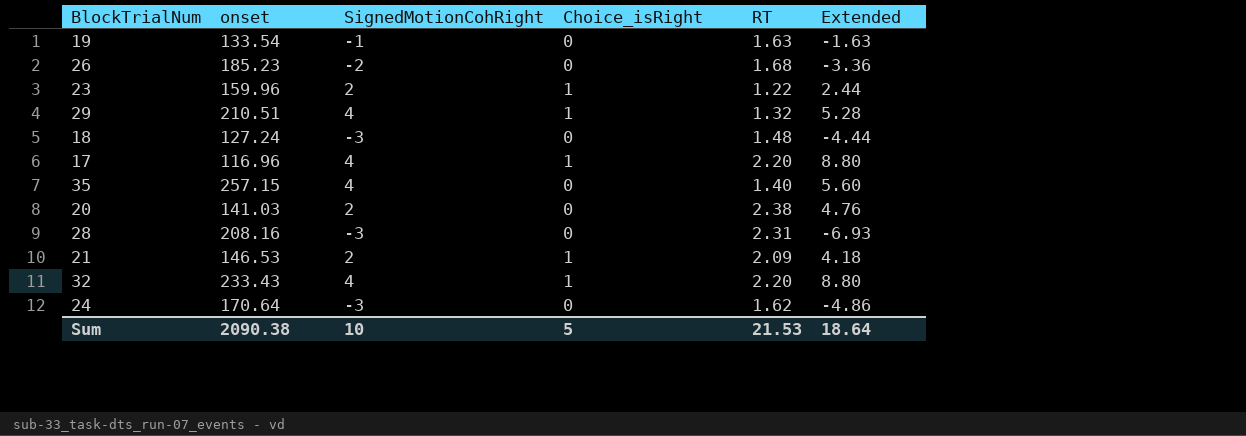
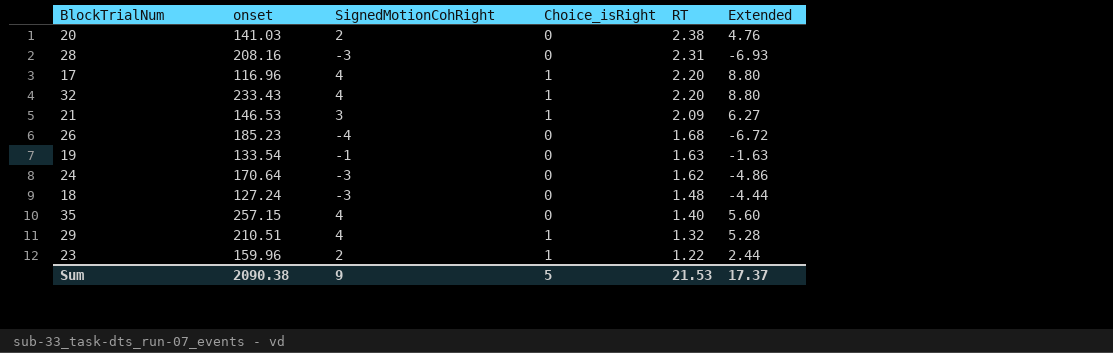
row order: none -> RT descending
21 | SignedMotionCohRight: 2 -> 3
21 | Extended: 4.18 -> 6.27
26 | SignedMotionCohRight: -2 -> -4
26 | Extended: -3.36 -> -6.72
Sum | SignedMotionCohRight: 10 -> 9
Sum | Extended: 18.64 -> 17.37

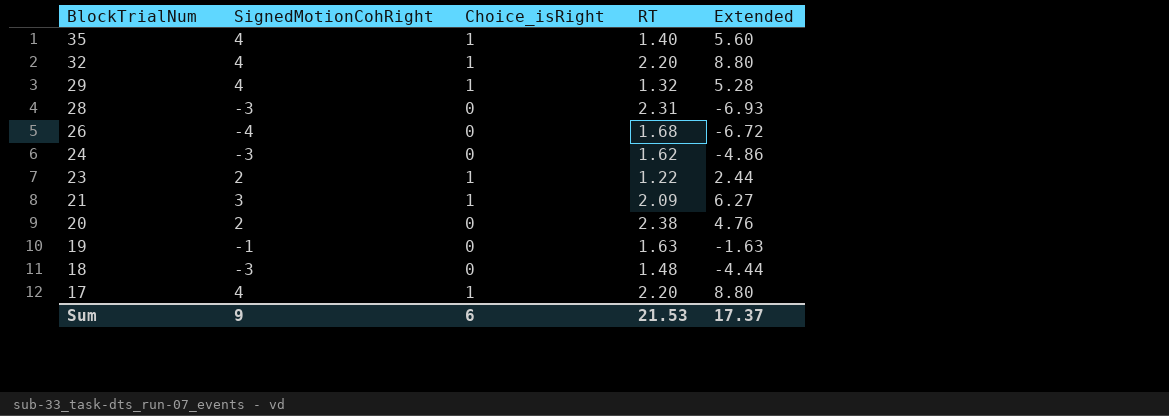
row order: RT descending -> BlockTrialNum descending
column onset | position: 2 -> none
35 | Choice_isRight: 0 -> 1
Sum | Choice_isRight: 5 -> 6

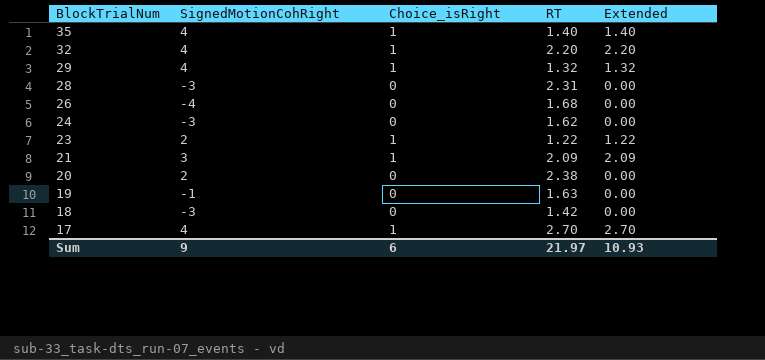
column Extended | formula: [SignedMotionCohRight] * [RT] -> [Choice_isRight] * [RT]
18 | RT: 1.48 -> 1.42
17 | RT: 2.20 -> 2.70
Sum | RT: 21.53 -> 21.97
Sum | Extended: 17.37 -> 10.93

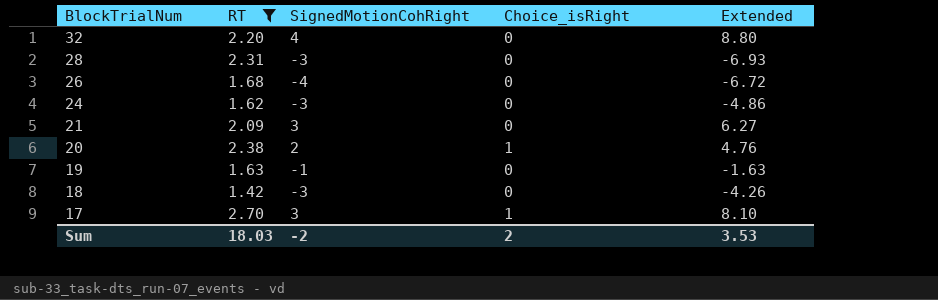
filter: none -> RT >= 1.42
column RT | position: 4 -> 2
column Extended | formula: [Choice_isRight] * [RT] -> [RT] * [SignedMotionCohRight]
32 | Choice_isRight: 1 -> 0
21 | Choice_isRight: 1 -> 0
20 | Choice_isRight: 0 -> 1
17 | SignedMotionCohRight: 4 -> 3
Sum | RT: 21.97 -> 18.03
Sum | SignedMotionCohRight: 9 -> -2
Sum | Choice_isRight: 6 -> 2
Sum | Extended: 10.93 -> 3.53

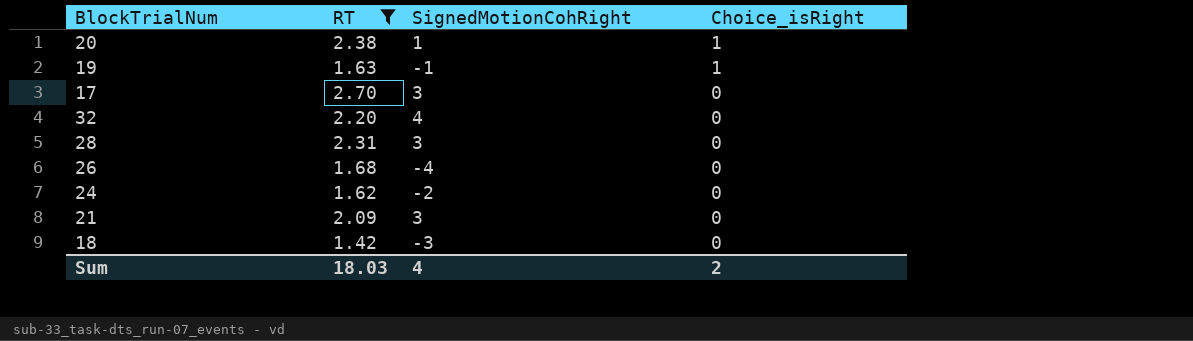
row order: BlockTrialNum descending -> Choice_isRight descending
column Extended | formula: [RT] * [SignedMotionCohRight] -> none
20 | SignedMotionCohRight: 2 -> 1
19 | Choice_isRight: 0 -> 1
17 | Choice_isRight: 1 -> 0
28 | SignedMotionCohRight: -3 -> 3
24 | SignedMotionCohRight: -3 -> -2
Sum | SignedMotionCohRight: -2 -> 4

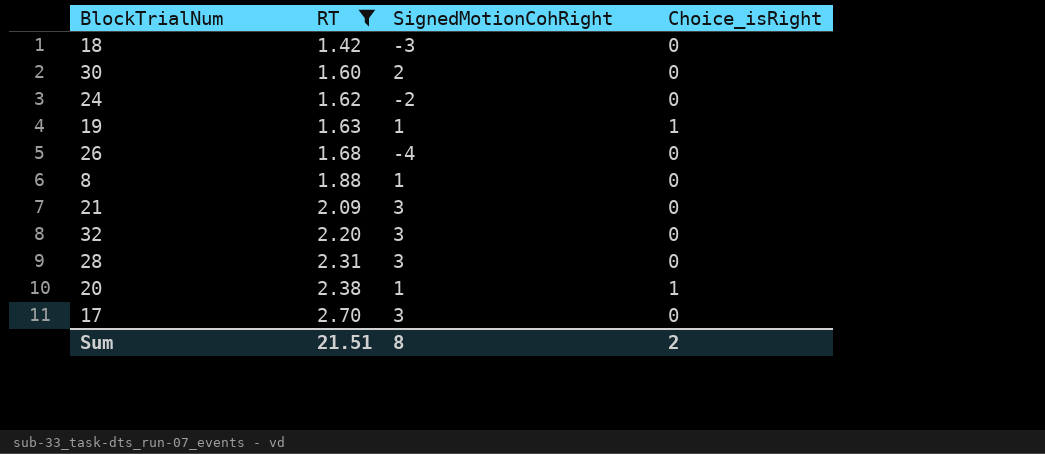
row order: Choice_isRight descending -> RT ascending
row 30: none -> 1.60 | 2 | 0
19 | SignedMotionCohRight: -1 -> 1
row 8: none -> 1.88 | 1 | 0
32 | SignedMotionCohRight: 4 -> 3
Sum | RT: 18.03 -> 21.51
Sum | SignedMotionCohRight: 4 -> 8

